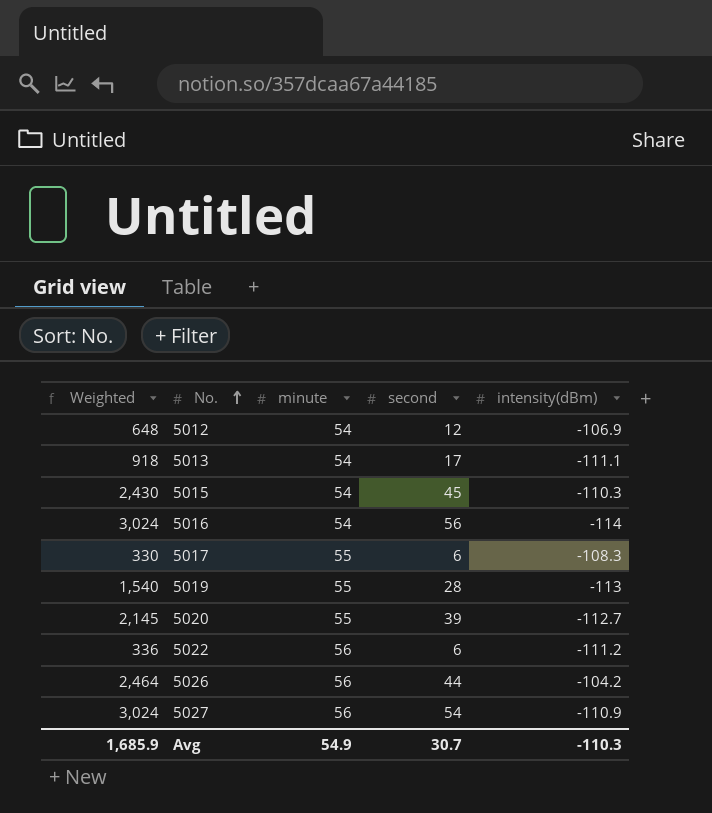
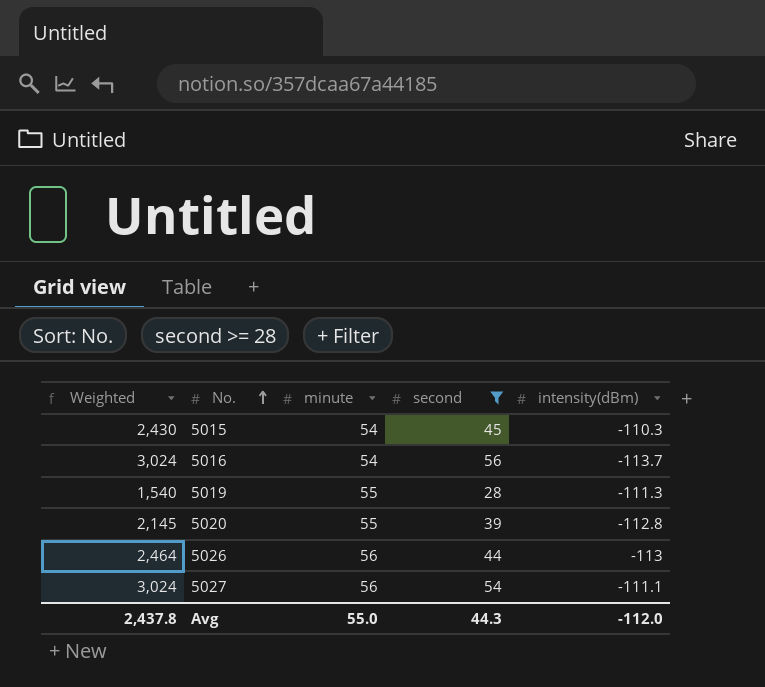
filter: none -> second >= 28
5016 | intensity(dBm): -114 -> -113.7
5019 | intensity(dBm): -113 -> -111.3
5020 | intensity(dBm): -112.7 -> -112.8
5026 | intensity(dBm): -104.2 -> -113
5027 | intensity(dBm): -110.9 -> -111.1
Avg | Weighted: 1,685.9 -> 2,437.8
Avg | minute: 54.9 -> 55.0
Avg | second: 30.7 -> 44.3
Avg | intensity(dBm): -110.3 -> -112.0

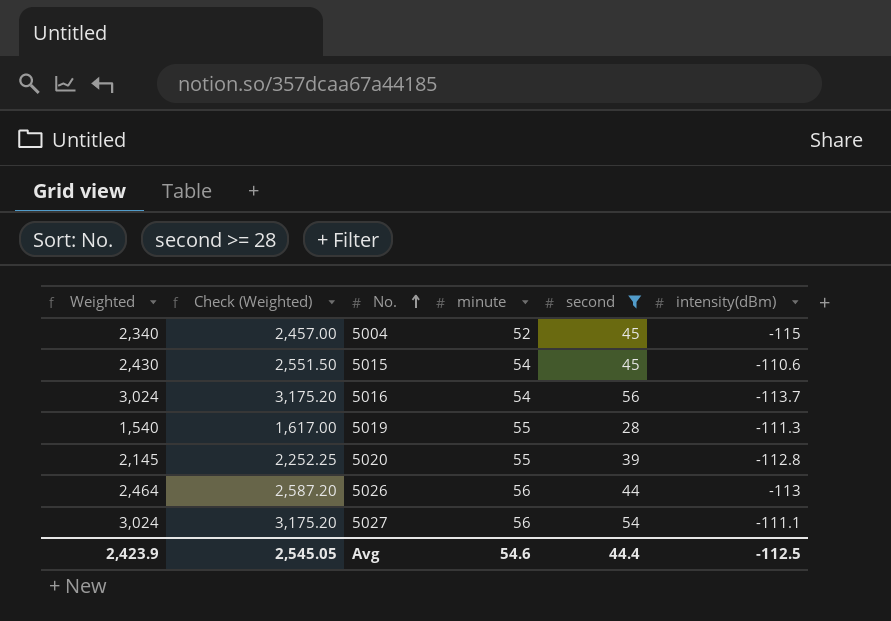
column Check (Weighted) | formula: none -> [Weighted] * 1.05
row 5004: none -> 2,340 | 2,457.00 | 52 | 45 | -115
5015 | intensity(dBm): -110.3 -> -110.6
Avg | Weighted: 2,437.8 -> 2,423.9
Avg | minute: 55.0 -> 54.6
Avg | second: 44.3 -> 44.4
Avg | intensity(dBm): -112.0 -> -112.5

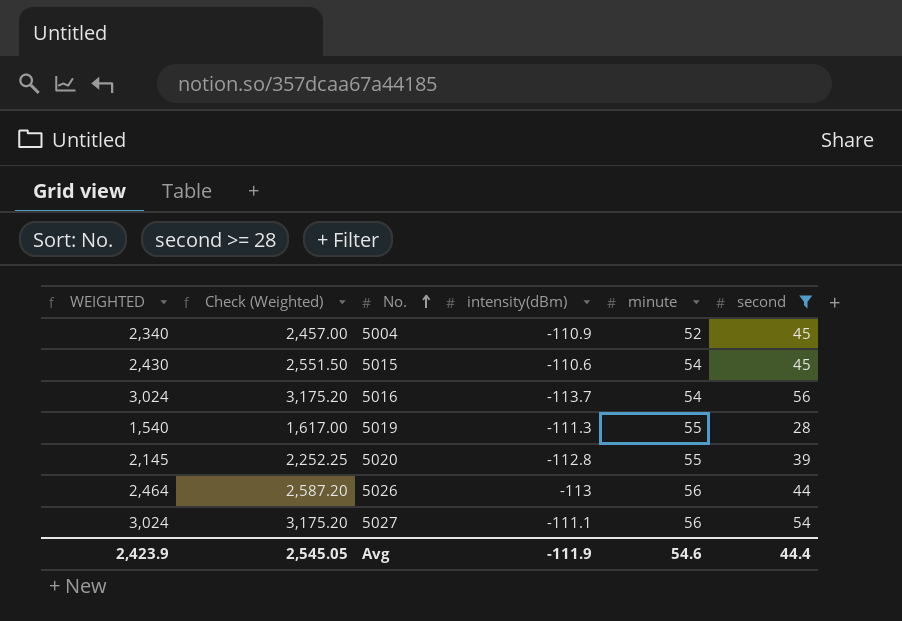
column name: Weighted -> WEIGHTED
column intensity(dBm) | position: 6 -> 4
5004 | intensity(dBm): -115 -> -110.9
Avg | intensity(dBm): -112.5 -> -111.9

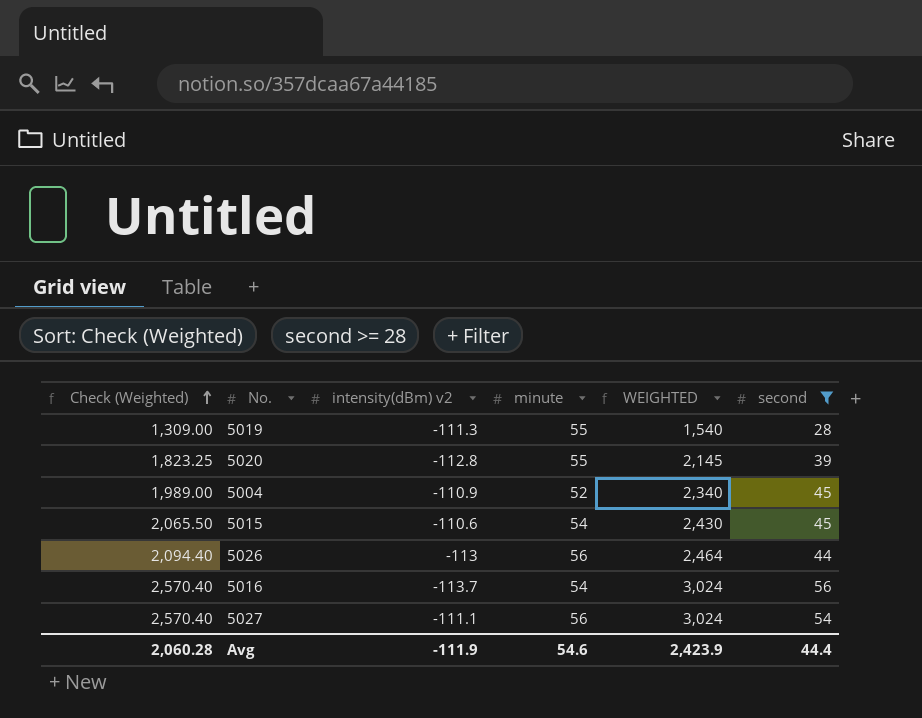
row order: No. ascending -> Check (Weighted) ascending
column Check (Weighted) | formula: [WEIGHTED] * 1.05 -> [WEIGHTED] * 0.85
column name: intensity(dBm) -> intensity(dBm) v2
column WEIGHTED | position: 1 -> 5
Avg | Check (Weighted): 2,545.05 -> 2,060.28

